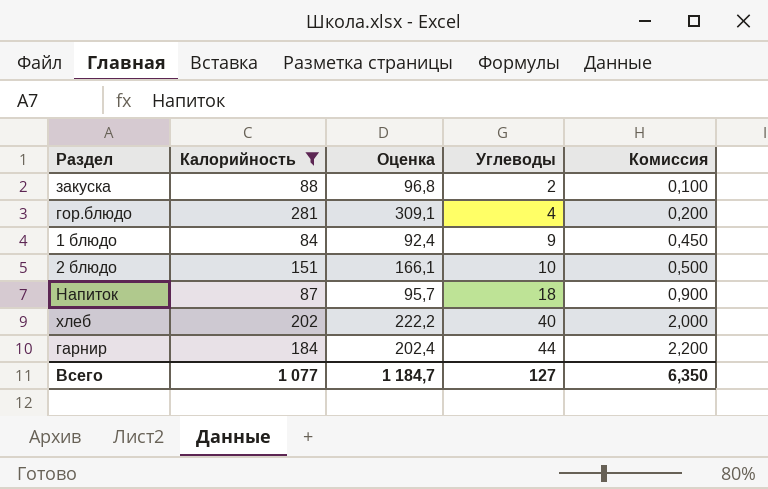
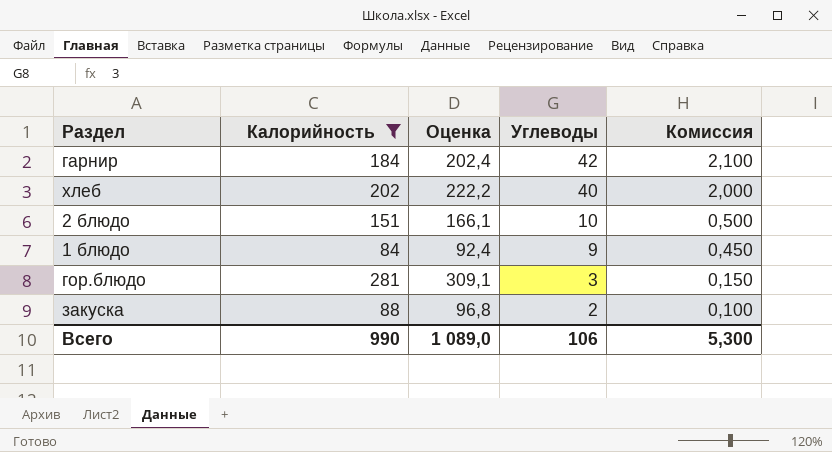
row order: Углеводы ascending -> Углеводы descending
row Напиток: 87 | 95,7 | 18 | 0,900 -> none
гарнир | Углеводы: 44 -> 42
гарнир | Комиссия: 2,200 -> 2,100
гор.блюдо | Углеводы: 4 -> 3
гор.блюдо | Комиссия: 0,200 -> 0,150
Всего | Калорийность: 1 077 -> 990
Всего | Оценка: 1 184,7 -> 1 089,0
Всего | Углеводы: 127 -> 106
Всего | Комиссия: 6,350 -> 5,300

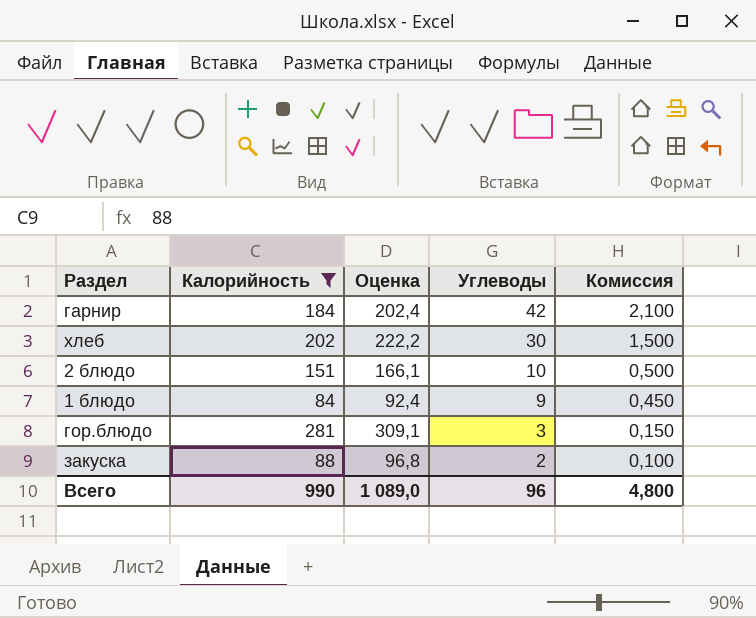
хлеб | Углеводы: 40 -> 30
хлеб | Комиссия: 2,000 -> 1,500
Всего | Углеводы: 106 -> 96
Всего | Комиссия: 5,300 -> 4,800

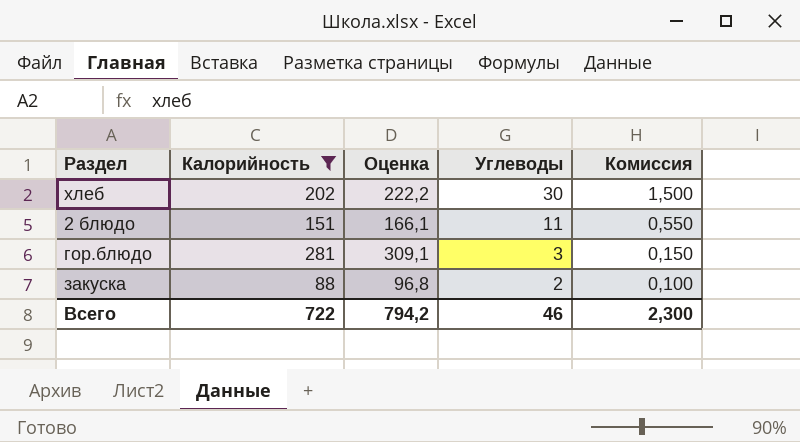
row гарнир: 184 | 202,4 | 42 | 2,100 -> none
row 1 блюдо: 84 | 92,4 | 9 | 0,450 -> none
2 блюдо | Углеводы: 10 -> 11
2 блюдо | Комиссия: 0,500 -> 0,550
Всего | Калорийность: 990 -> 722
Всего | Оценка: 1 089,0 -> 794,2
Всего | Углеводы: 96 -> 46
Всего | Комиссия: 4,800 -> 2,300

